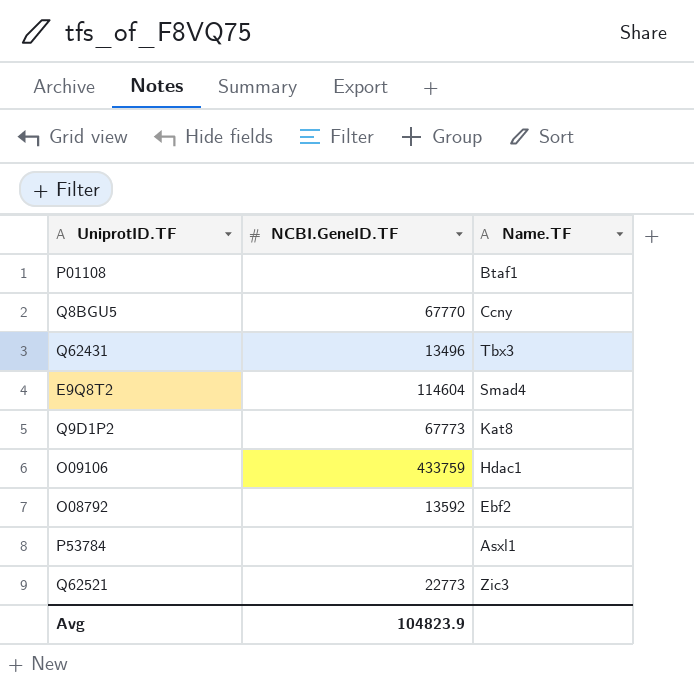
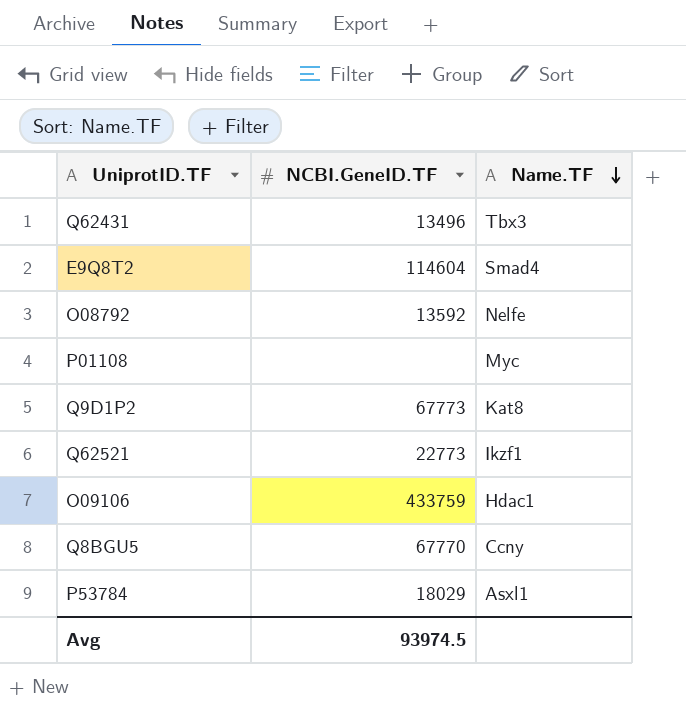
row order: none -> Name.TF descending
O08792 | Name.TF: Ebf2 -> Nelfe
P01108 | Name.TF: Btaf1 -> Myc
Q62521 | Name.TF: Zic3 -> Ikzf1
P53784 | NCBI.GeneID.TF: none -> 18029
Avg | NCBI.GeneID.TF: 104823.9 -> 93974.5

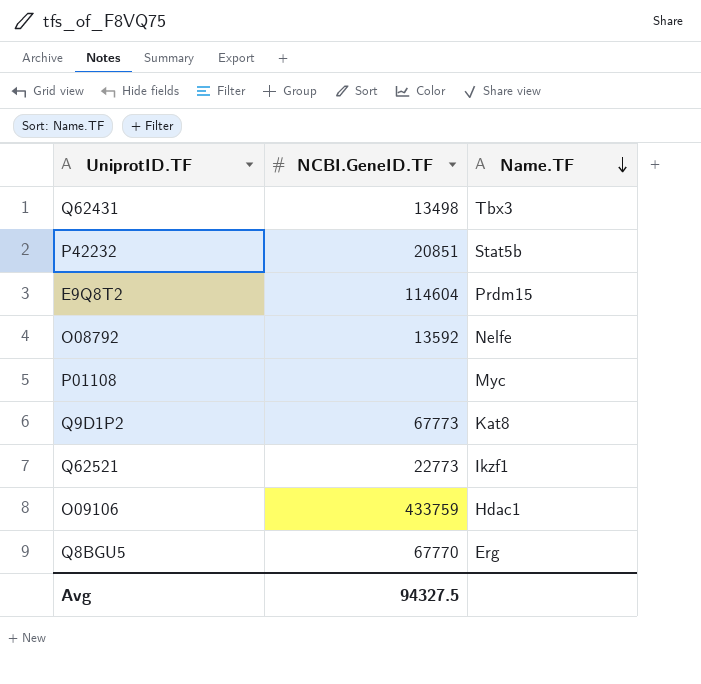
row P53784: 18029 | Asxl1 -> none
Q62431 | NCBI.GeneID.TF: 13496 -> 13498
row P42232: none -> 20851 | Stat5b
E9Q8T2 | Name.TF: Smad4 -> Prdm15
Q8BGU5 | Name.TF: Ccny -> Erg
Avg | NCBI.GeneID.TF: 93974.5 -> 94327.5

